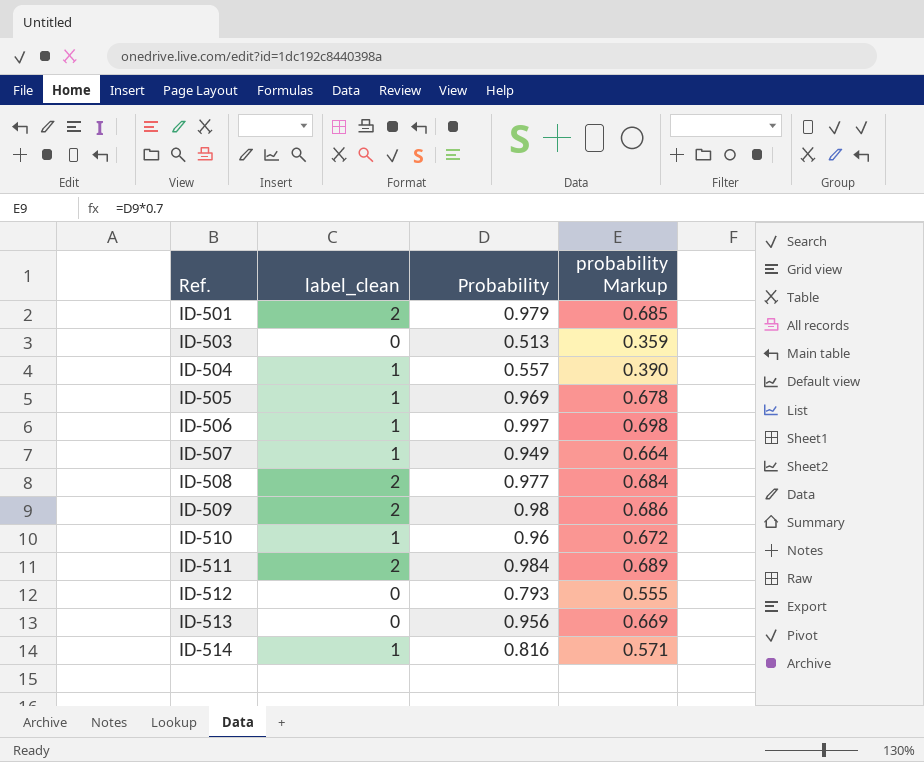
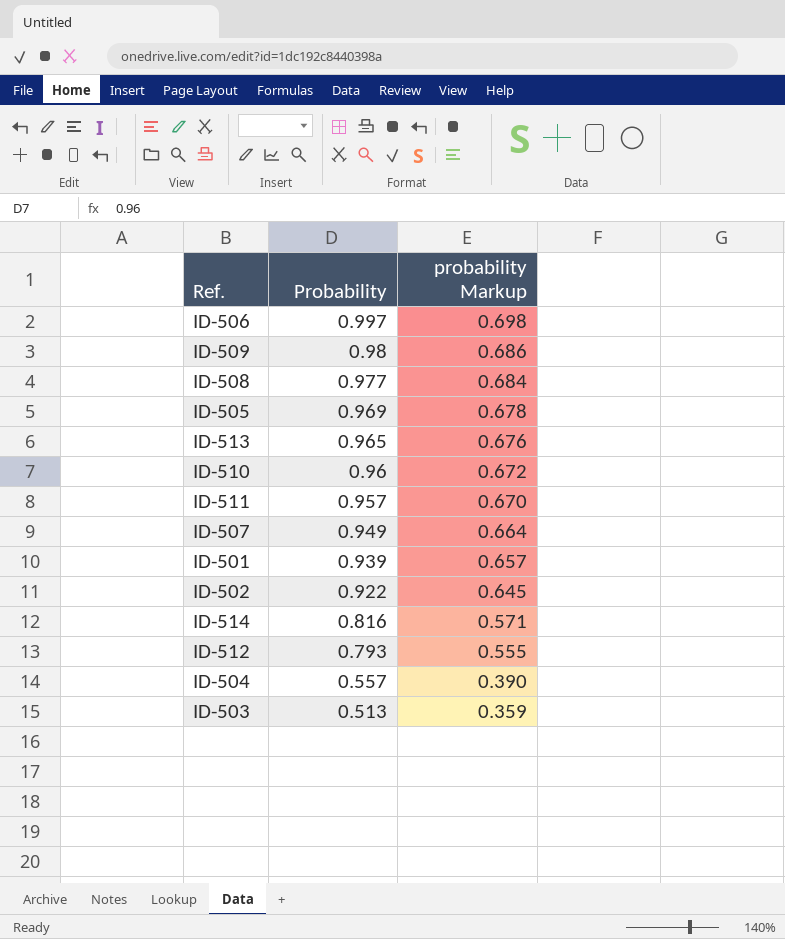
row order: Ref. ascending -> Probability descending
column label_clean | position: 2 -> none
ID-513 | Probability: 0.956 -> 0.965
ID-513 | probability Markup: 0.669 -> 0.676
ID-511 | Probability: 0.984 -> 0.957
ID-511 | probability Markup: 0.689 -> 0.670
ID-501 | Probability: 0.979 -> 0.939
ID-501 | probability Markup: 0.685 -> 0.657
row ID-502: none -> 0.922 | 0.645

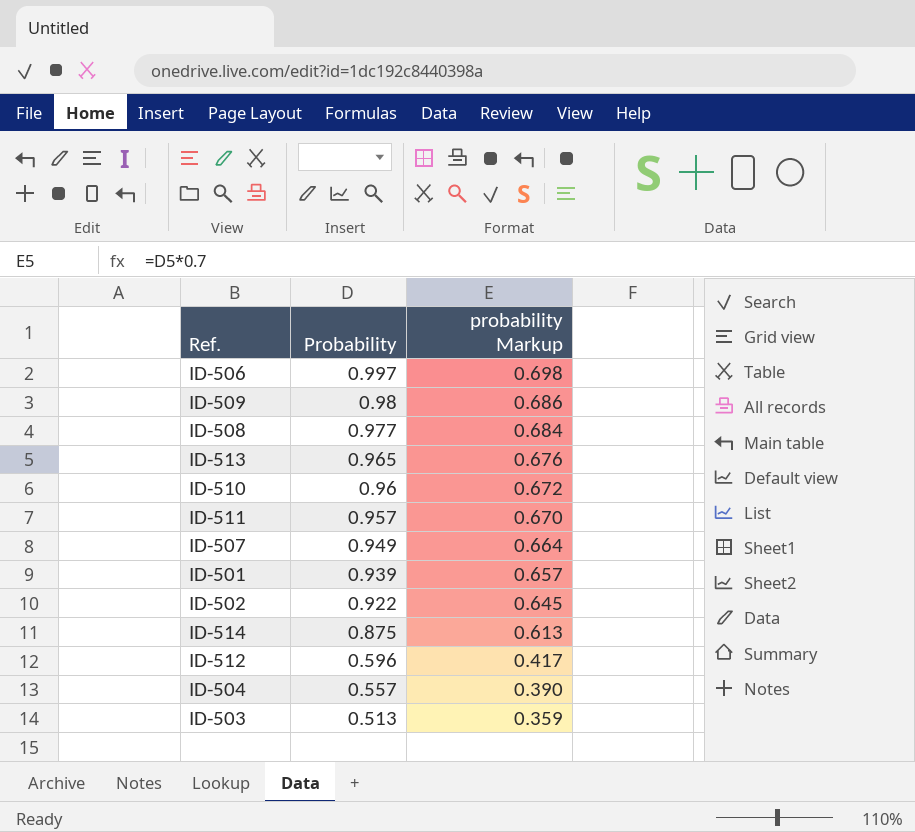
row ID-505: 0.969 | 0.678 -> none
ID-514 | Probability: 0.816 -> 0.875
ID-514 | probability Markup: 0.571 -> 0.613
ID-512 | Probability: 0.793 -> 0.596
ID-512 | probability Markup: 0.555 -> 0.417

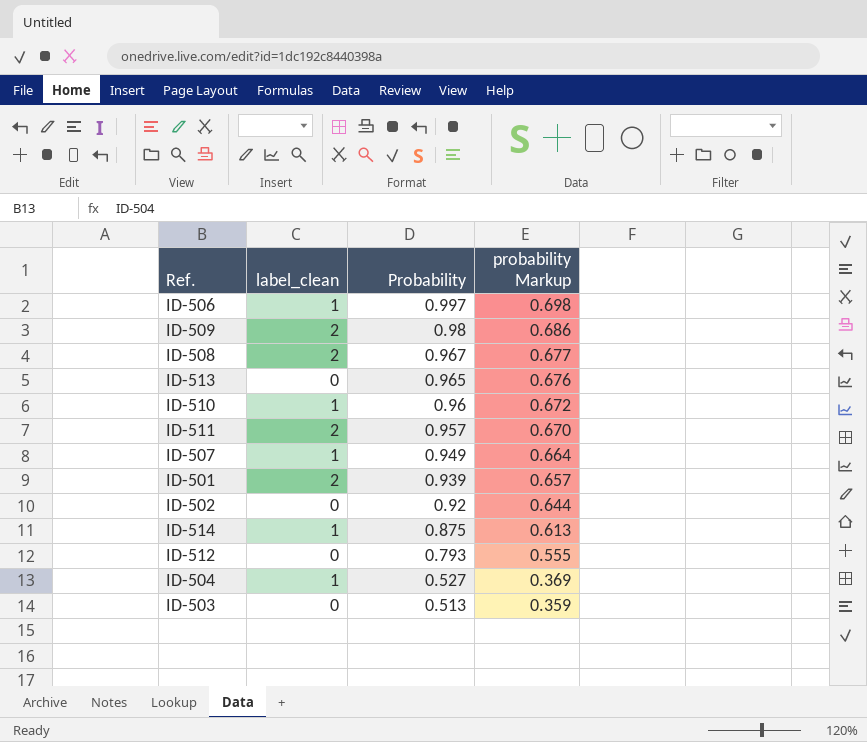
column label_clean | position: none -> 2
ID-508 | Probability: 0.977 -> 0.967
ID-508 | probability Markup: 0.684 -> 0.677
ID-502 | Probability: 0.922 -> 0.92
ID-502 | probability Markup: 0.645 -> 0.644
ID-512 | Probability: 0.596 -> 0.793
ID-512 | probability Markup: 0.417 -> 0.555
ID-504 | Probability: 0.557 -> 0.527
ID-504 | probability Markup: 0.390 -> 0.369

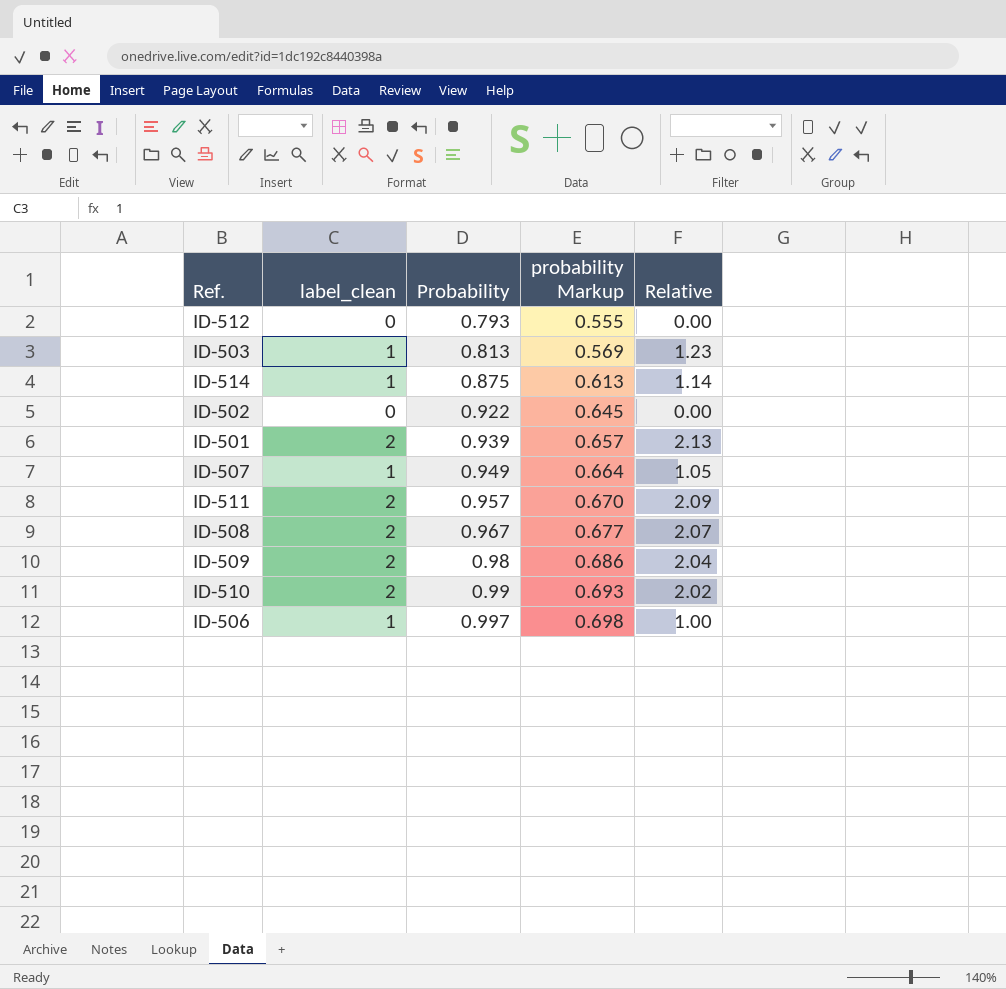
row order: Probability descending -> Probability ascending
column Relative | formula: none -> [label_clean] / [Probability]
row ID-513: 0 | 0.965 | 0.676 -> none
row ID-504: 1 | 0.527 | 0.369 -> none
ID-503 | label_clean: 0 -> 1
ID-503 | Probability: 0.513 -> 0.813
ID-503 | probability Markup: 0.359 -> 0.569
ID-502 | Probability: 0.92 -> 0.922
ID-502 | probability Markup: 0.644 -> 0.645
ID-510 | label_clean: 1 -> 2
ID-510 | Probability: 0.96 -> 0.99
ID-510 | probability Markup: 0.672 -> 0.693

